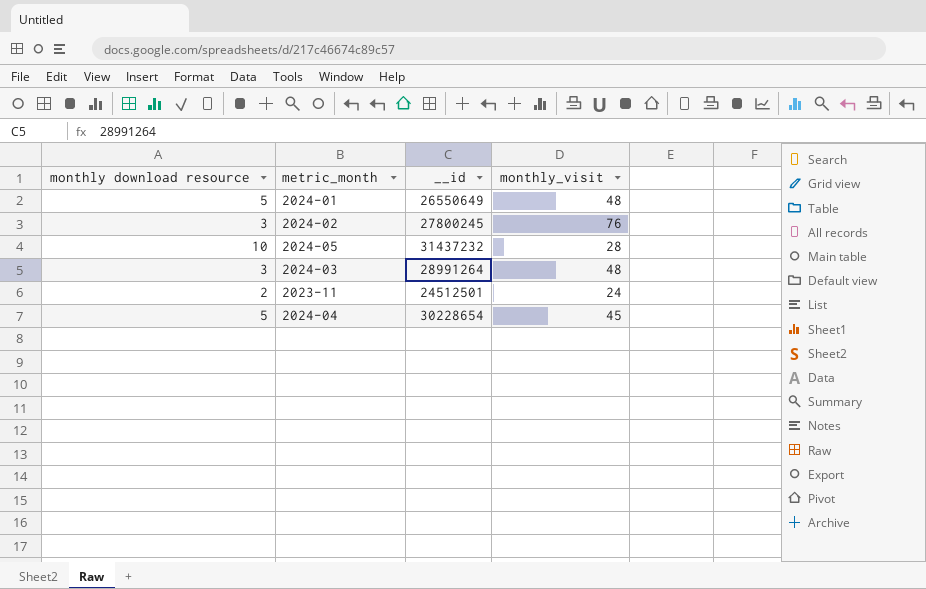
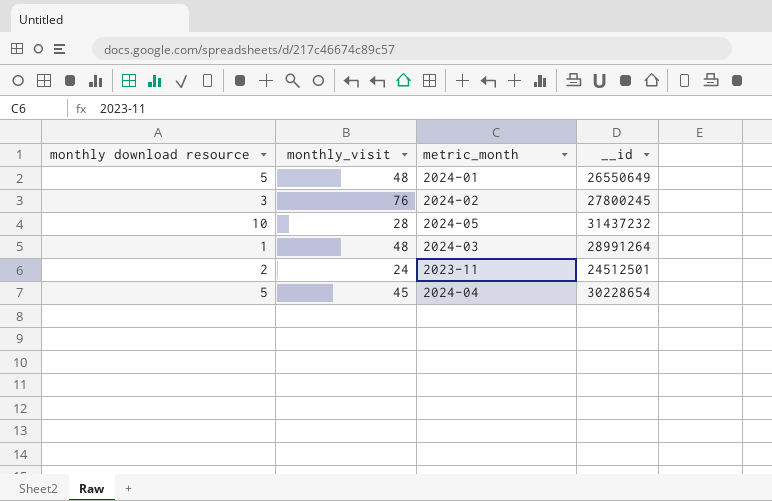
column monthly_visit | position: 4 -> 2
2024-03 | monthly download resource: 3 -> 1

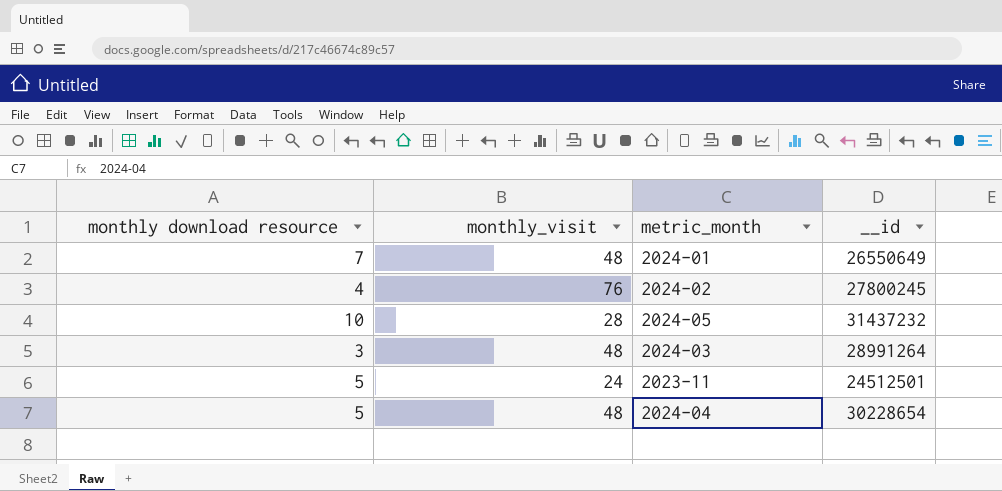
2024-01 | monthly download resource: 5 -> 7
2024-02 | monthly download resource: 3 -> 4
2024-03 | monthly download resource: 1 -> 3
2023-11 | monthly download resource: 2 -> 5
2024-04 | monthly_visit: 45 -> 48

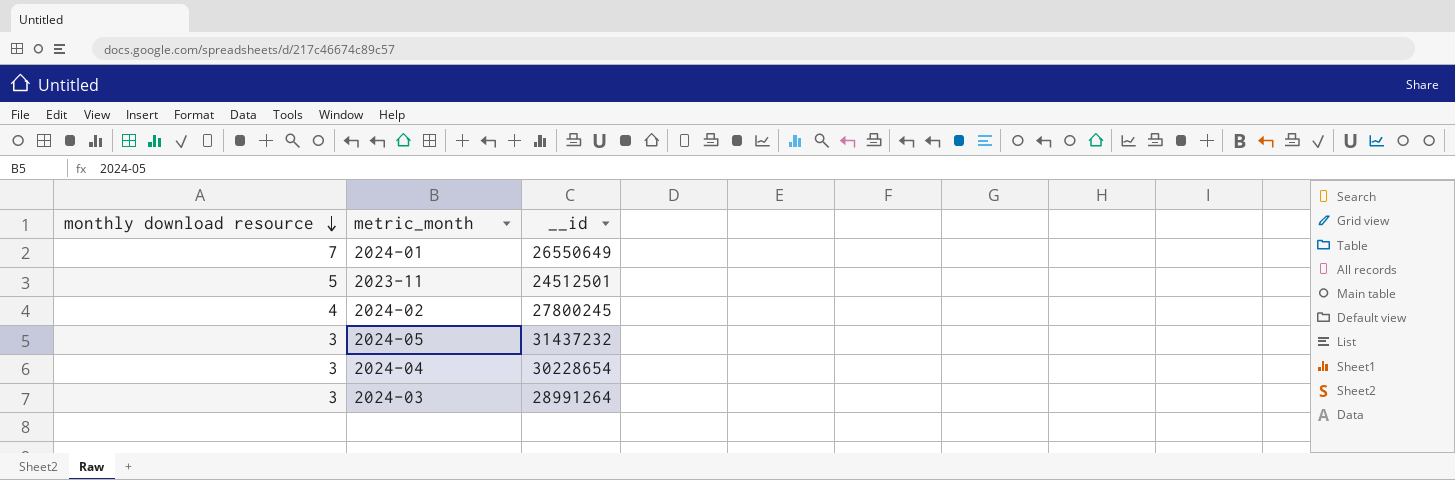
row order: none -> monthly download resource descending
column monthly_visit | position: 2 -> none
2024-05 | monthly download resource: 10 -> 3
2024-04 | monthly download resource: 5 -> 3

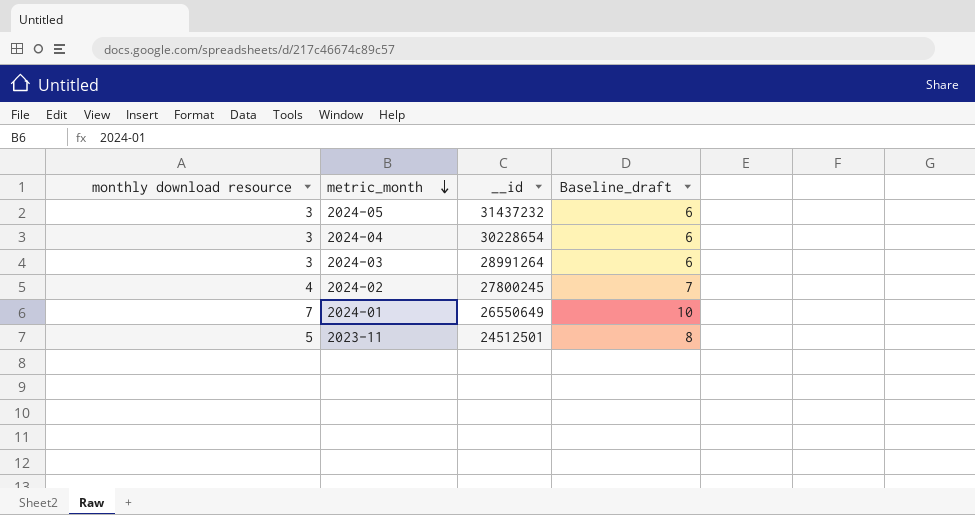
row order: monthly download resource descending -> metric_month descending
column Baseline_draft | formula: none -> [monthly download resource] + 3

